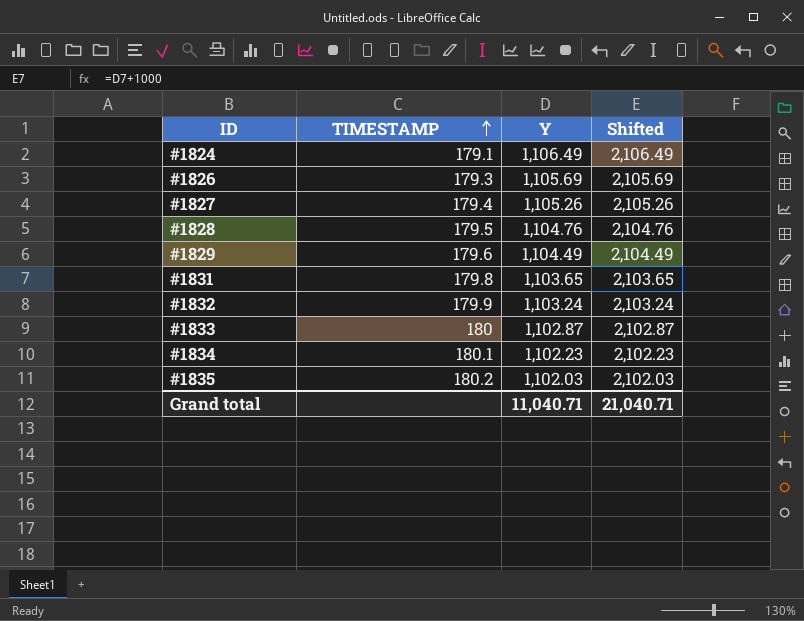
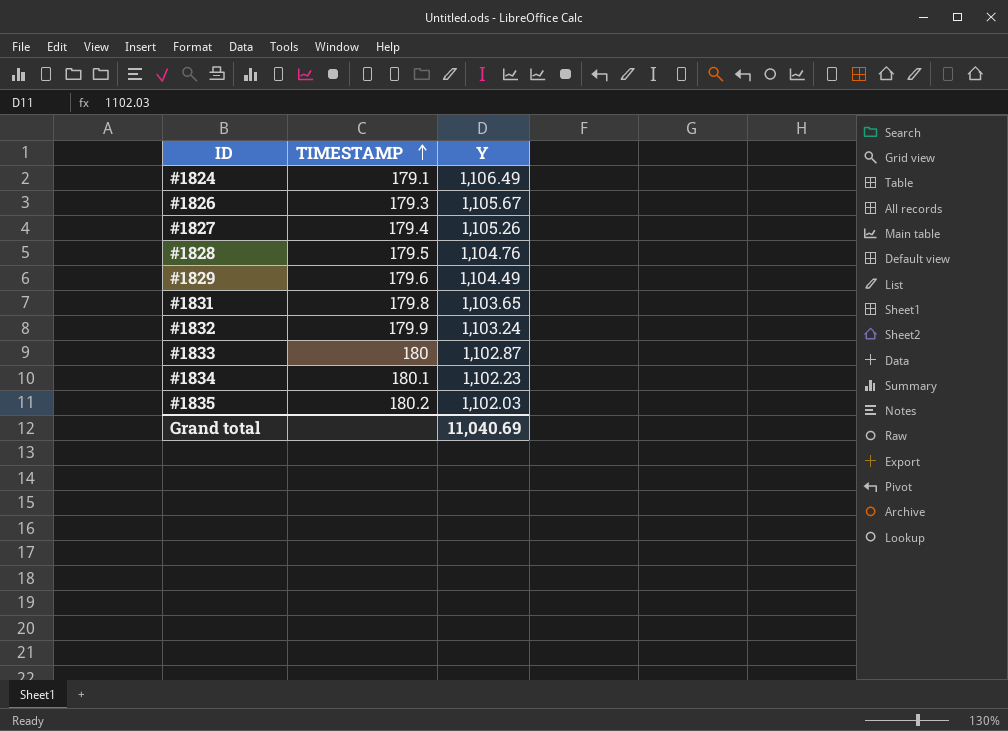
column Shifted | formula: [Y] + 1000 -> none
#1826 | Y: 1,105.69 -> 1,105.67
Grand total | Y: 11,040.71 -> 11,040.69

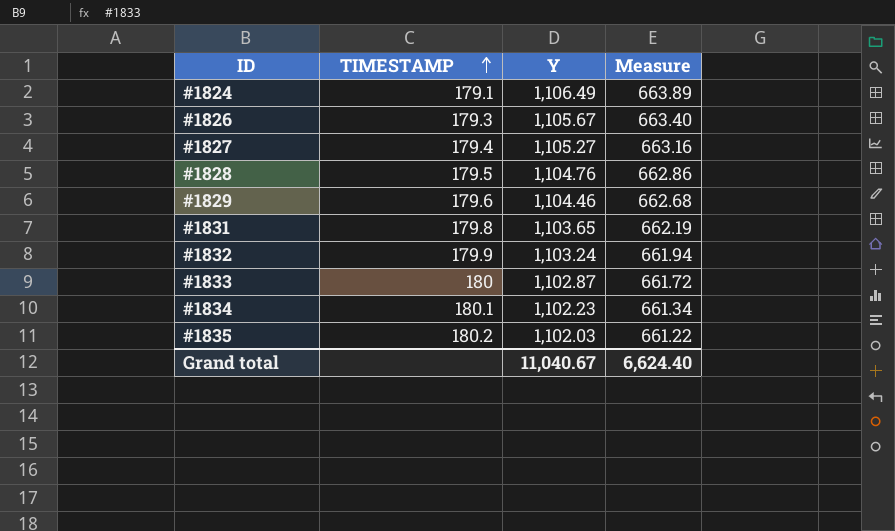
column Measure | formula: none -> [Y] * 0.6
#1827 | Y: 1,105.26 -> 1,105.27
#1829 | Y: 1,104.49 -> 1,104.46
Grand total | Y: 11,040.69 -> 11,040.67

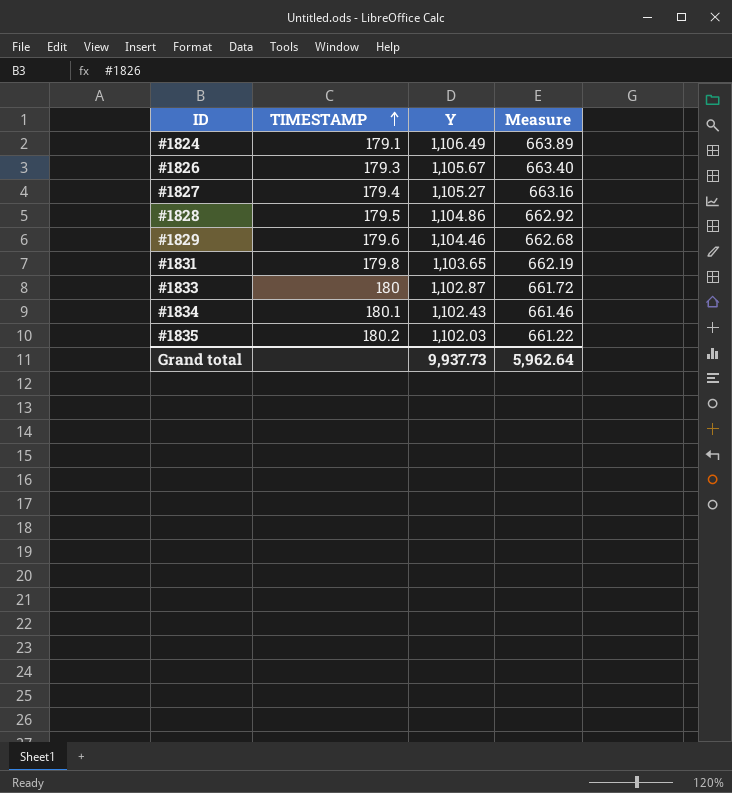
row #1832: 179.9 | 1,103.24 | 661.94 -> none
#1828 | Y: 1,104.76 -> 1,104.86
#1828 | Measure: 662.86 -> 662.92
#1834 | Y: 1,102.23 -> 1,102.43
#1834 | Measure: 661.34 -> 661.46
Grand total | Y: 11,040.67 -> 9,937.73
Grand total | Measure: 6,624.40 -> 5,962.64

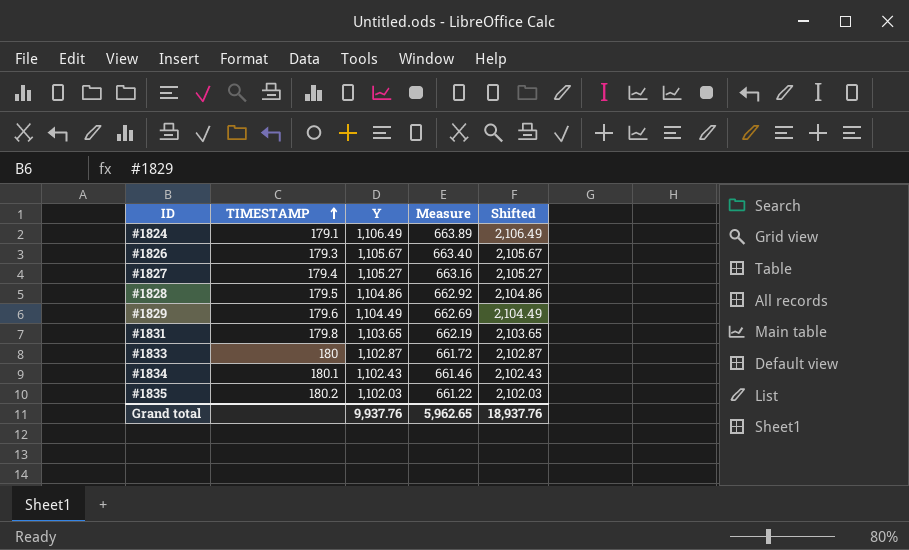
column Shifted | formula: none -> [Y] + 1000
#1829 | Y: 1,104.46 -> 1,104.49
#1829 | Measure: 662.68 -> 662.69
Grand total | Y: 9,937.73 -> 9,937.76
Grand total | Measure: 5,962.64 -> 5,962.65

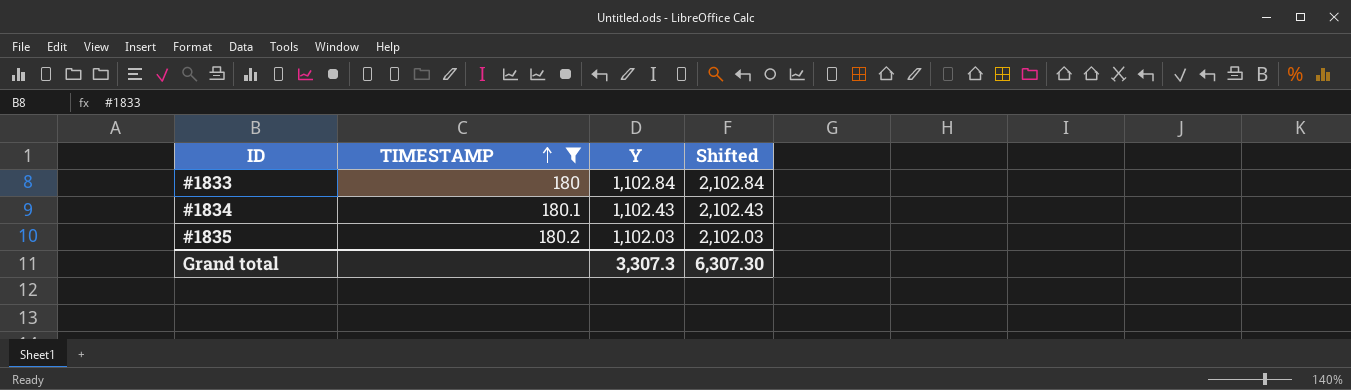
filter: none -> TIMESTAMP >= 180
column Measure | formula: [Y] * 0.6 -> none
#1833 | Y: 1,102.87 -> 1,102.84
#1833 | Shifted: 2,102.87 -> 2,102.84
Grand total | Y: 9,937.76 -> 3,307.3
Grand total | Shifted: 18,937.76 -> 6,307.30

